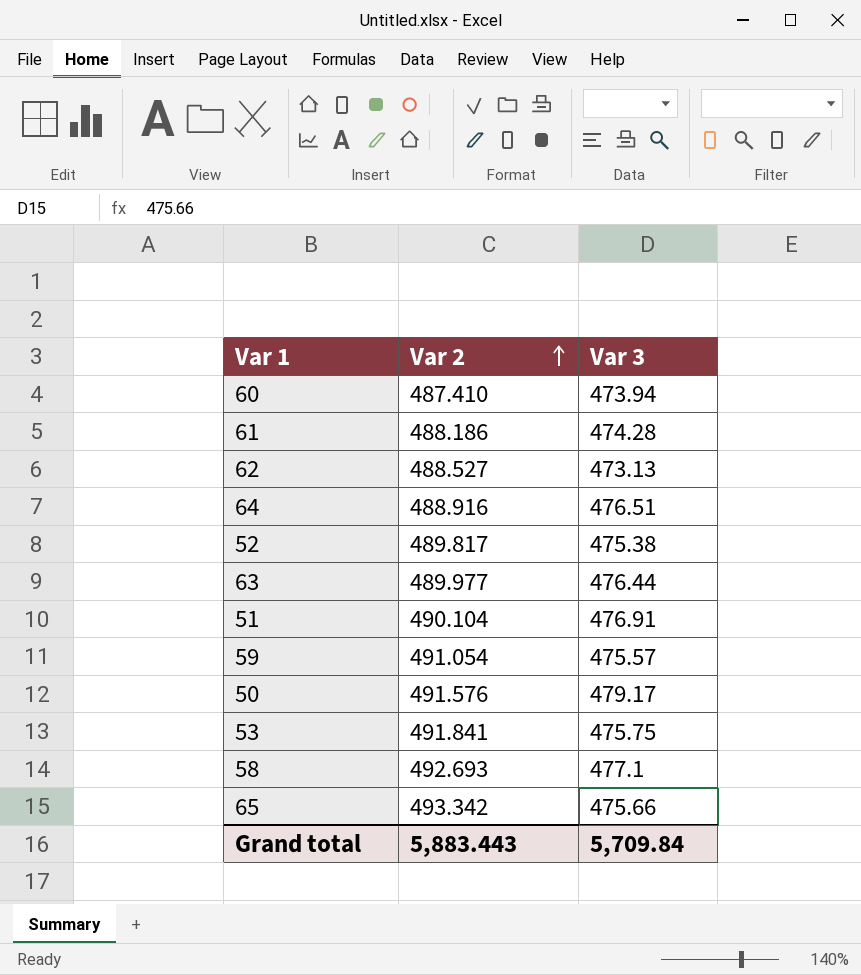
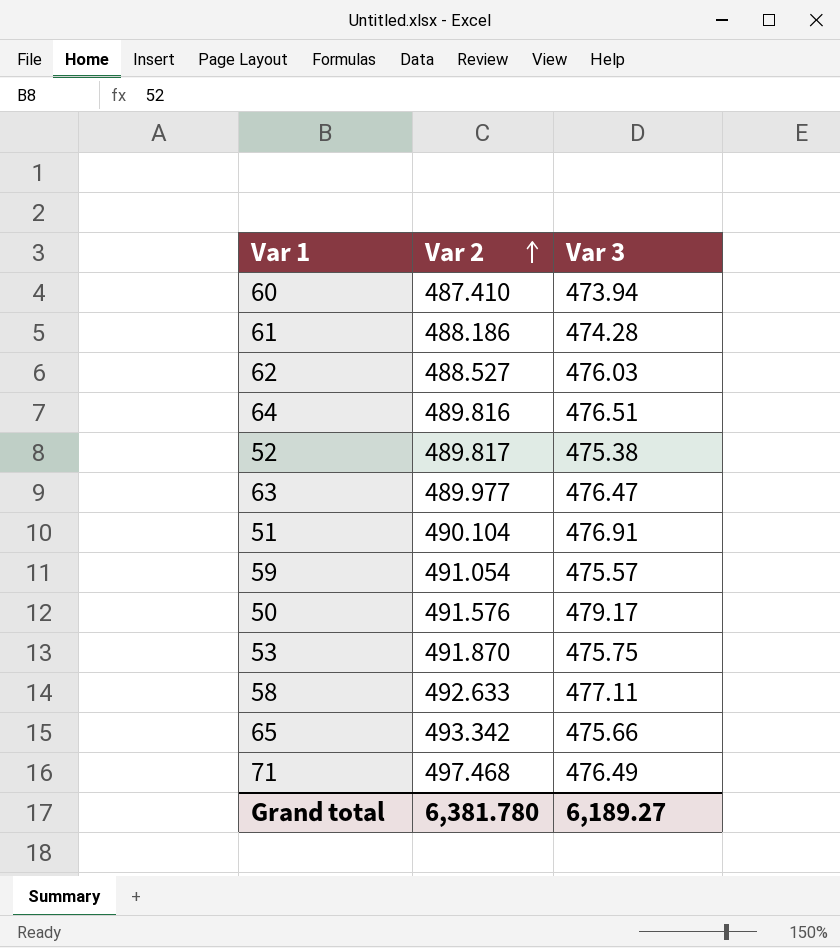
62 | Var 3: 473.13 -> 476.03
64 | Var 2: 488.916 -> 489.816
63 | Var 3: 476.44 -> 476.47
53 | Var 2: 491.841 -> 491.870
58 | Var 2: 492.693 -> 492.633
58 | Var 3: 477.1 -> 477.11
row 71: none -> 497.468 | 476.49
Grand total | Var 2: 5,883.443 -> 6,381.780
Grand total | Var 3: 5,709.84 -> 6,189.27

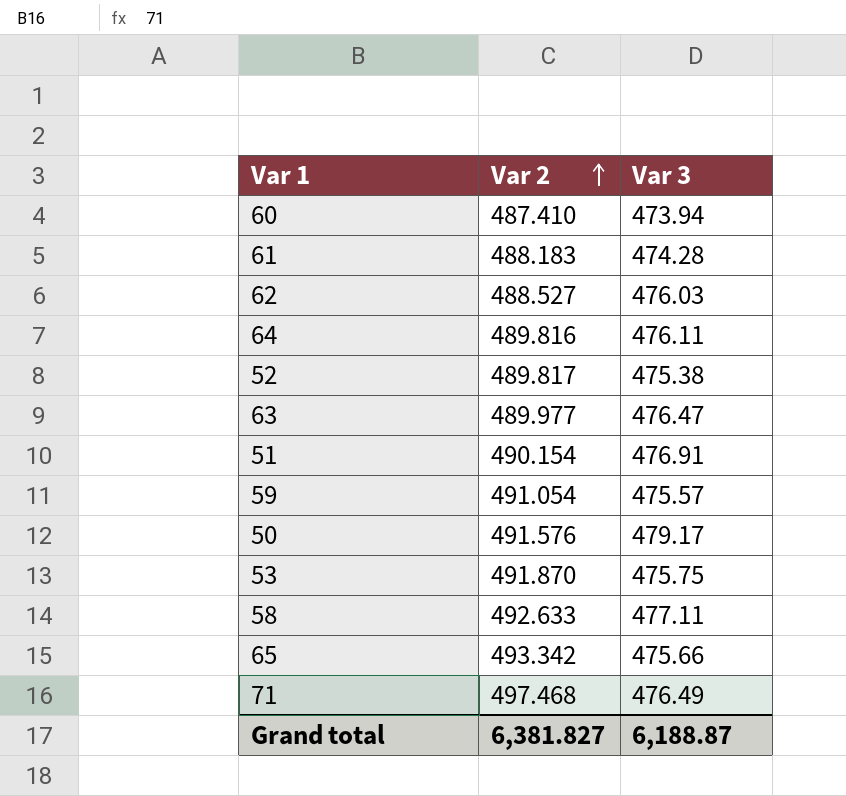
61 | Var 2: 488.186 -> 488.183
64 | Var 3: 476.51 -> 476.11
51 | Var 2: 490.104 -> 490.154
Grand total | Var 2: 6,381.780 -> 6,381.827
Grand total | Var 3: 6,189.27 -> 6,188.87

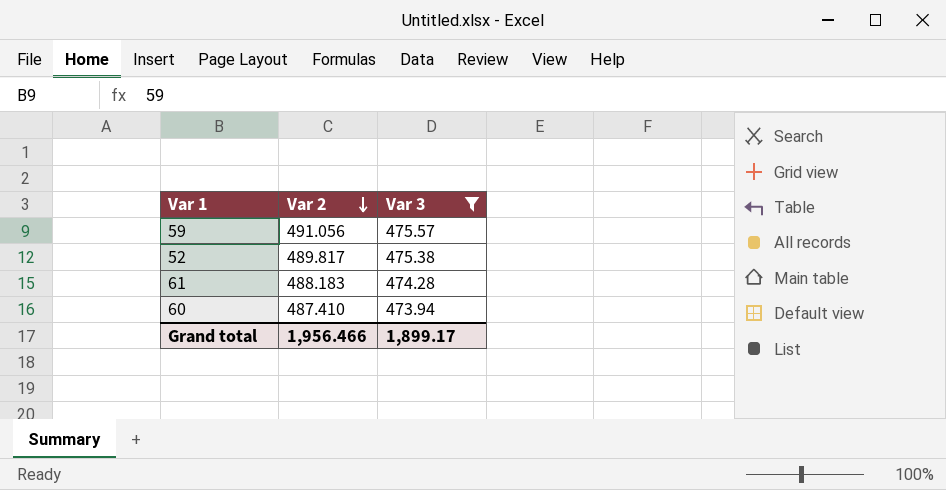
filter: none -> Var 3 <= 475.57
row order: Var 2 ascending -> Var 2 descending
59 | Var 2: 491.054 -> 491.056
Grand total | Var 2: 6,381.827 -> 1,956.466
Grand total | Var 3: 6,188.87 -> 1,899.17

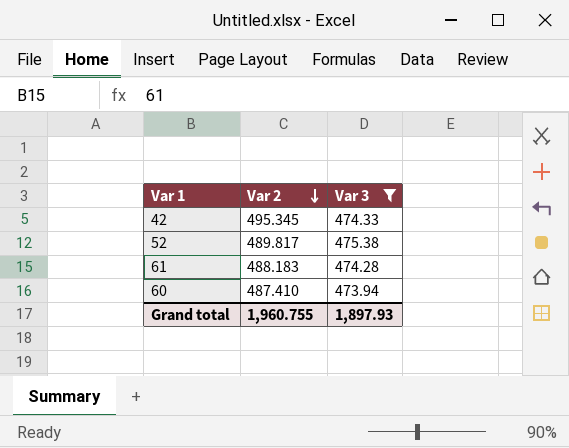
row 59: 491.056 | 475.57 -> none
row 42: none -> 495.345 | 474.33
Grand total | Var 2: 1,956.466 -> 1,960.755
Grand total | Var 3: 1,899.17 -> 1,897.93

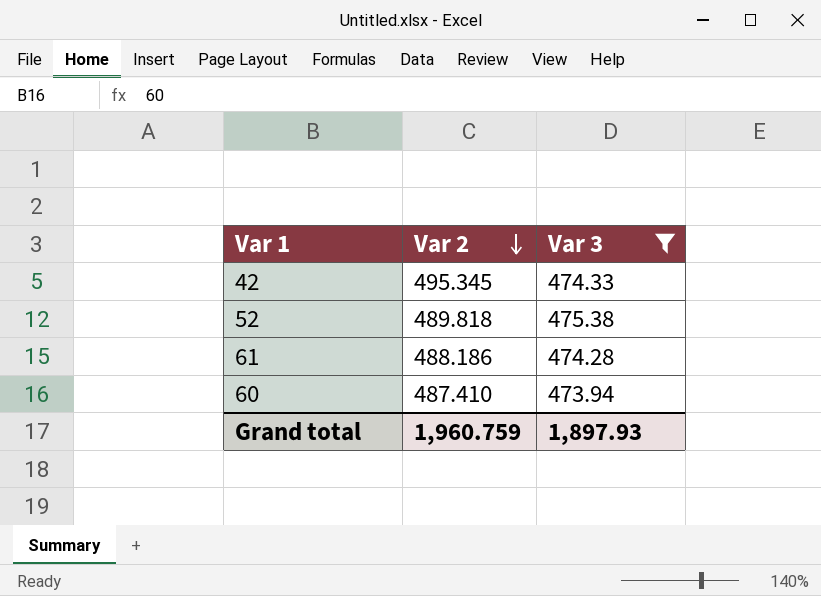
52 | Var 2: 489.817 -> 489.818
61 | Var 2: 488.183 -> 488.186
Grand total | Var 2: 1,960.755 -> 1,960.759

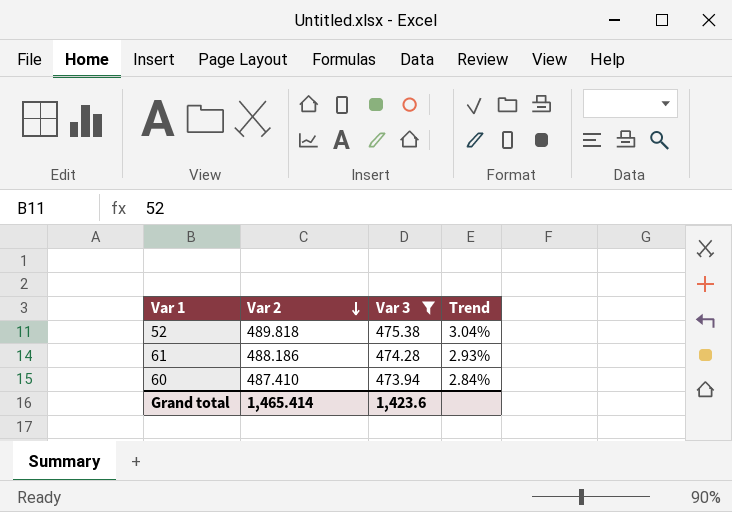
column Trend | formula: none -> ([Var 2] - [Var 3]) / [Var 3]
row 42: 495.345 | 474.33 -> none
Grand total | Var 2: 1,960.759 -> 1,465.414
Grand total | Var 3: 1,897.93 -> 1,423.6

